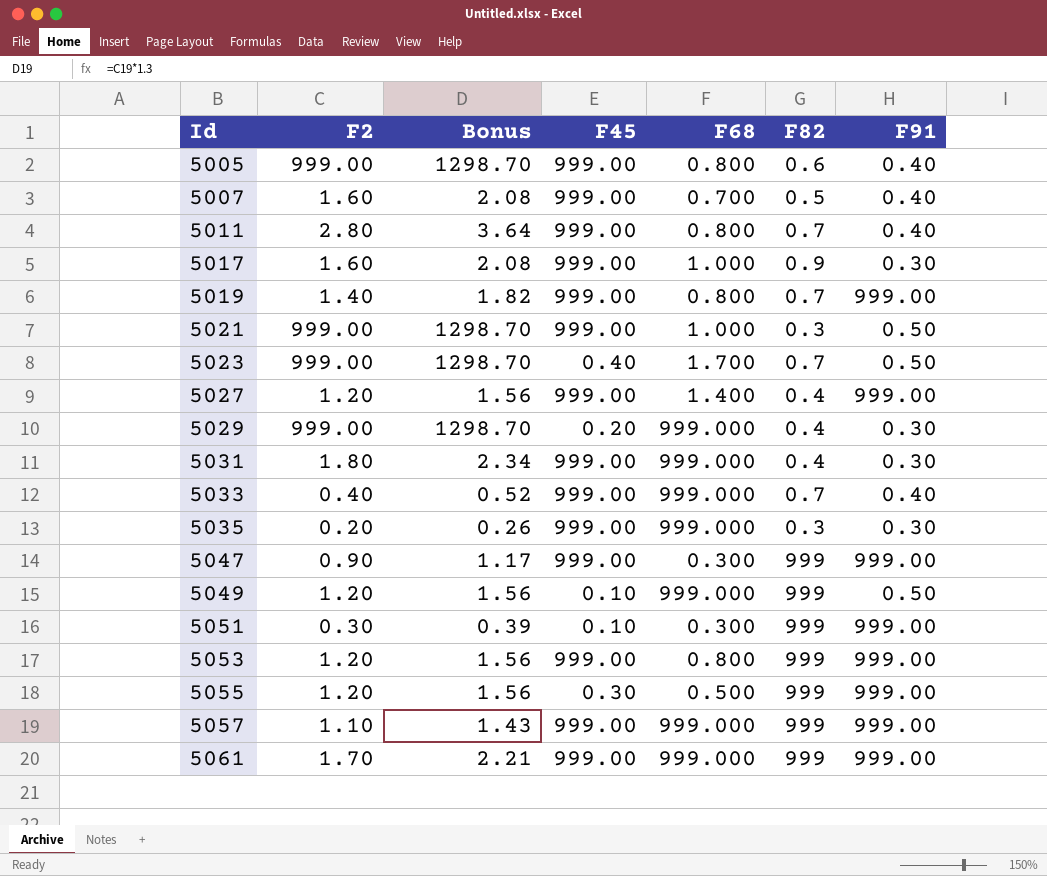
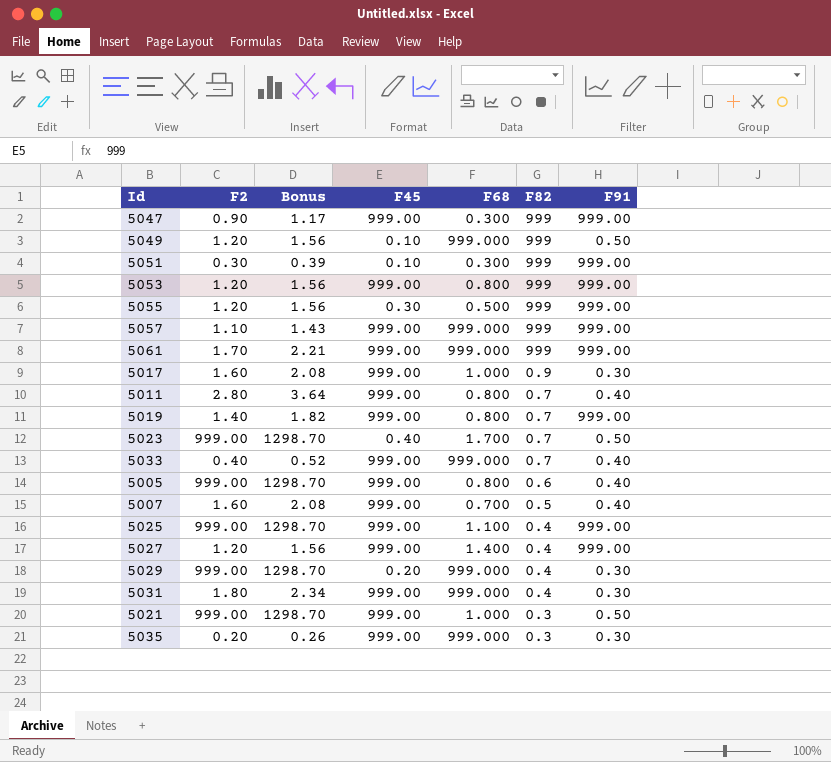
row order: Id ascending -> F82 descending
row 5025: none -> 999.00 | 1298.70 | 999.00 | 1.100 | 0.4 | 999.00

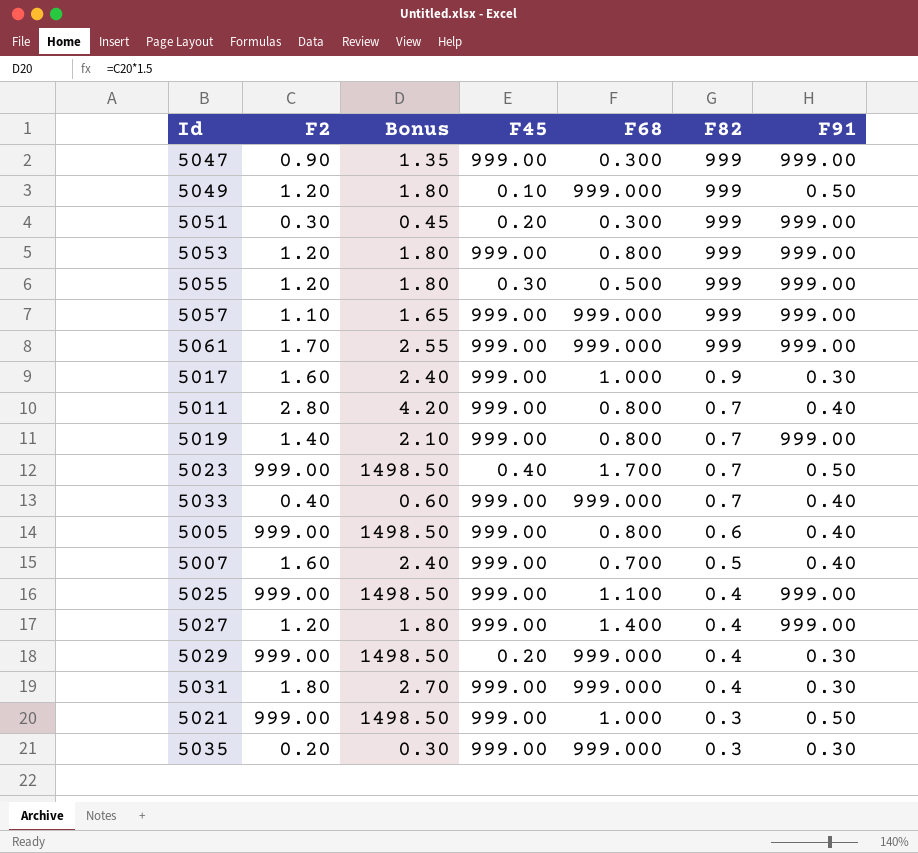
column Bonus | formula: [F2] * 1.3 -> [F2] * 1.5
5051 | F45: 0.10 -> 0.20

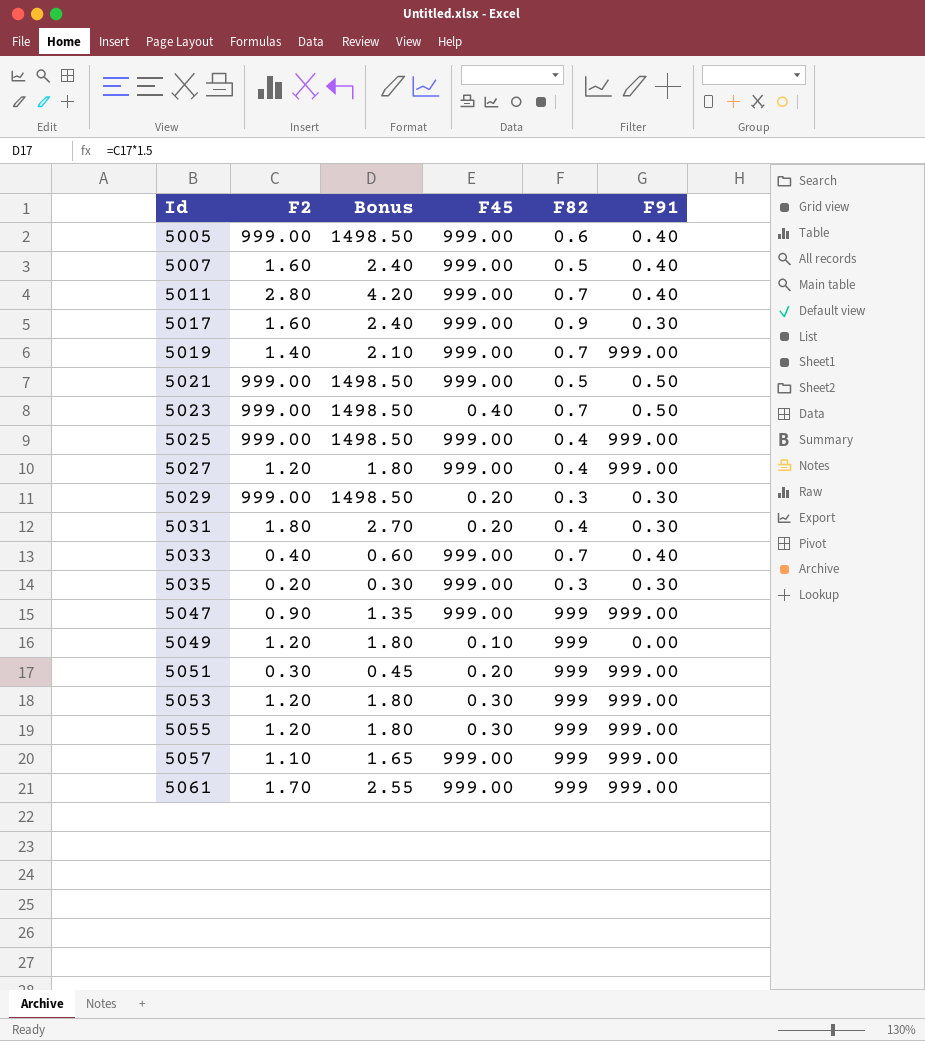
row order: F82 descending -> Id ascending
column F68 | position: 5 -> none
5021 | F82: 0.3 -> 0.5
5029 | F82: 0.4 -> 0.3
5031 | F45: 999.00 -> 0.20
5049 | F91: 0.50 -> 0.00
5053 | F45: 999.00 -> 0.30

